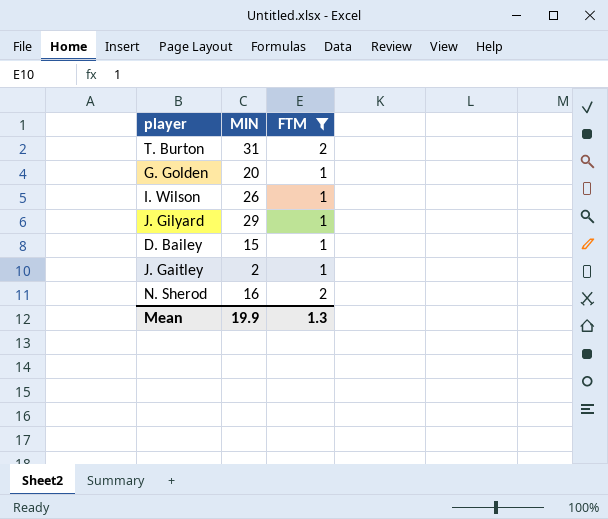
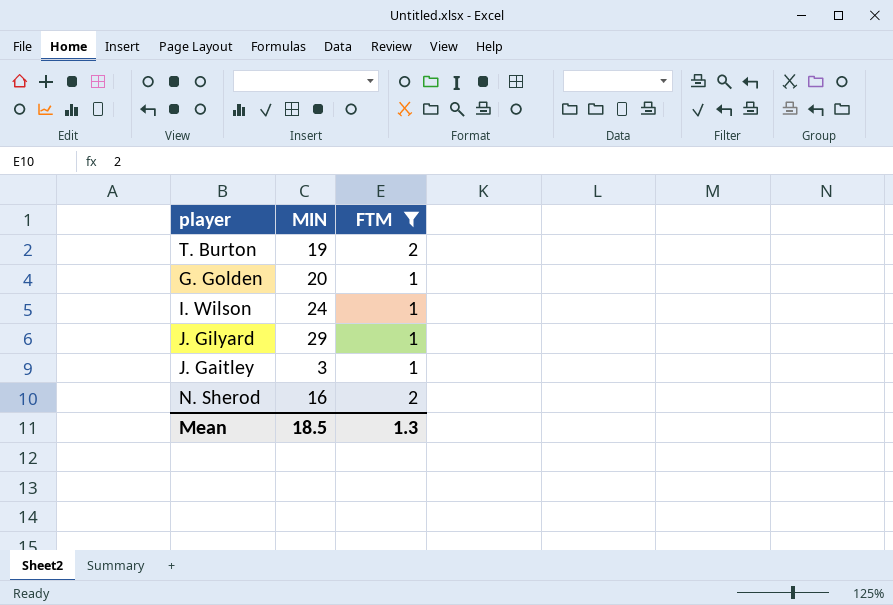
row D. Bailey: 15 | 1 -> none
T. Burton | MIN: 31 -> 19
I. Wilson | MIN: 26 -> 24
J. Gaitley | MIN: 2 -> 3
Mean | MIN: 19.9 -> 18.5

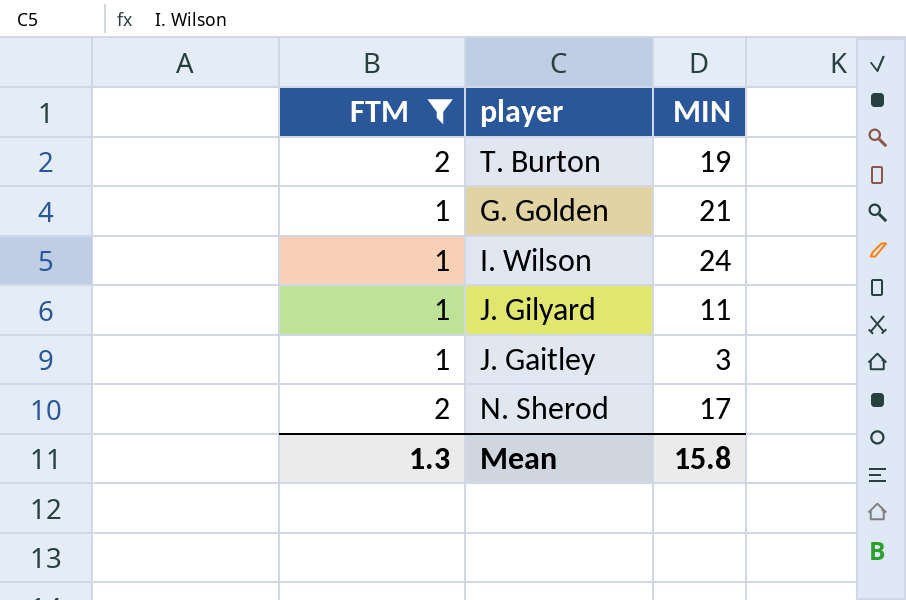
column FTM | position: 3 -> 1
G. Golden | MIN: 20 -> 21
J. Gilyard | MIN: 29 -> 11
N. Sherod | MIN: 16 -> 17
Mean | MIN: 18.5 -> 15.8

